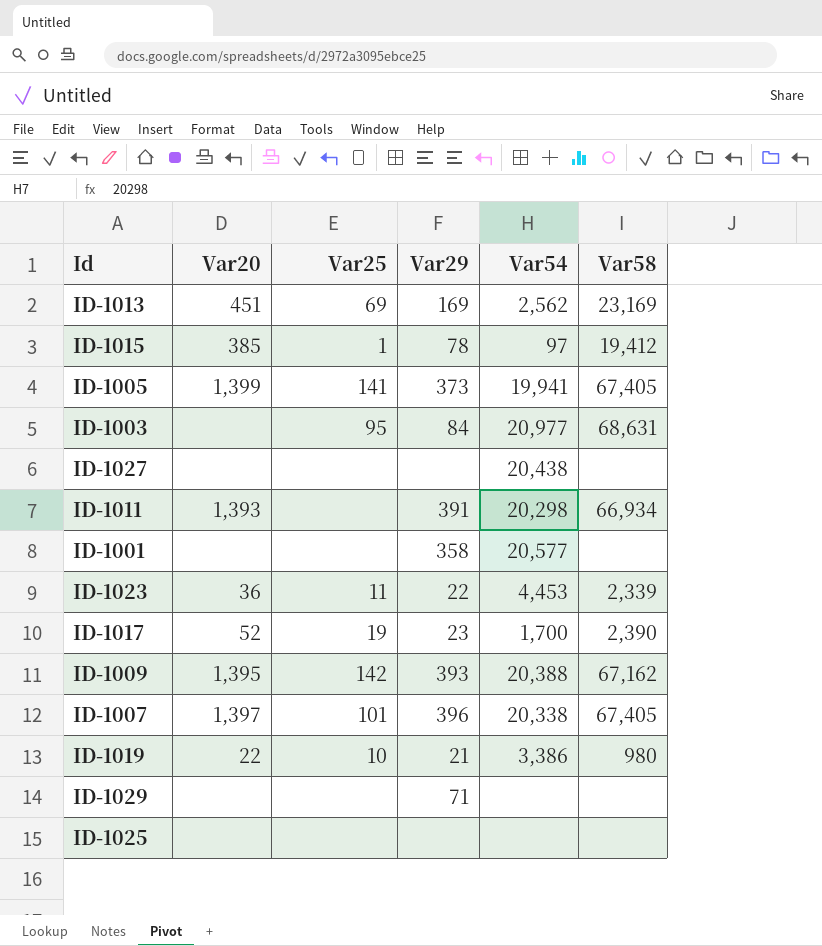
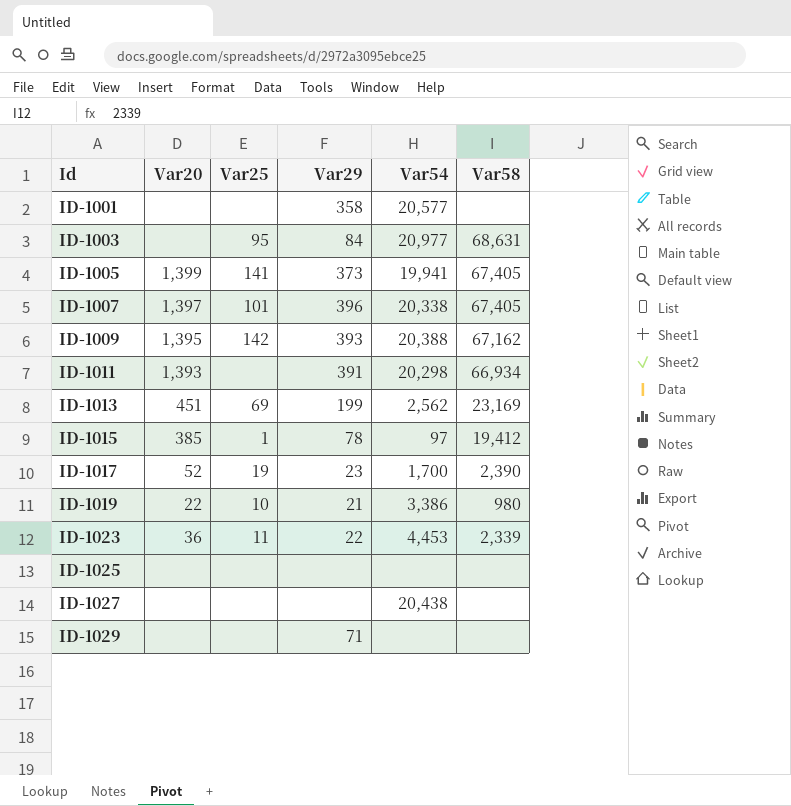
row order: none -> Id ascending
ID-1013 | Var29: 169 -> 199

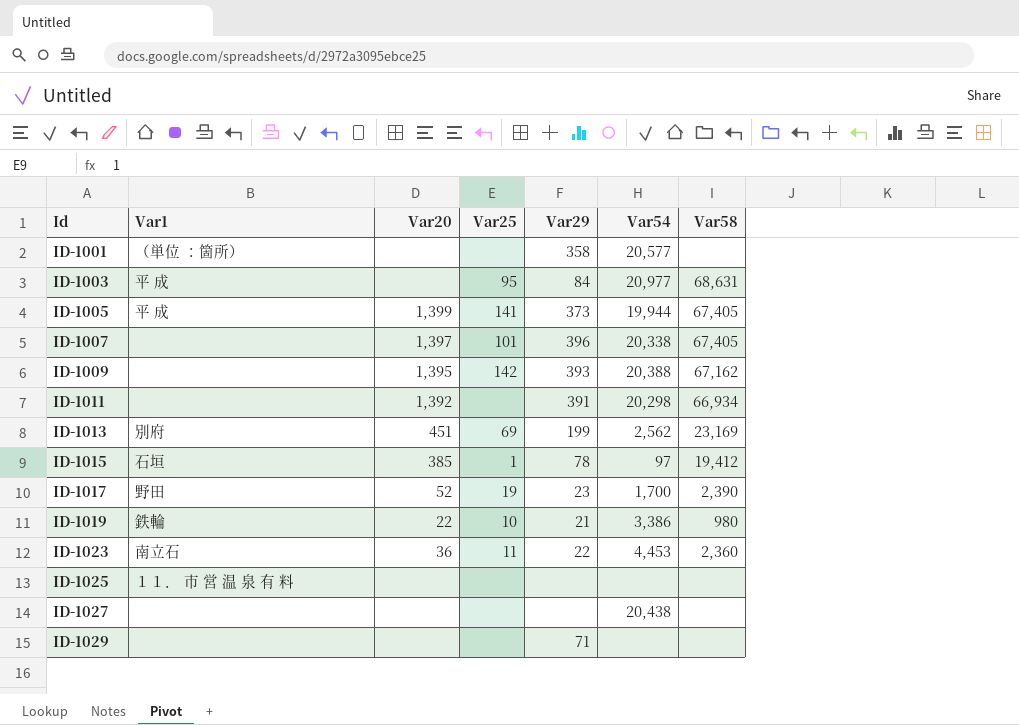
column Var1 | position: none -> 2
ID-1005 | Var54: 19,941 -> 19,944
ID-1011 | Var20: 1,393 -> 1,392
ID-1023 | Var58: 2,339 -> 2,360

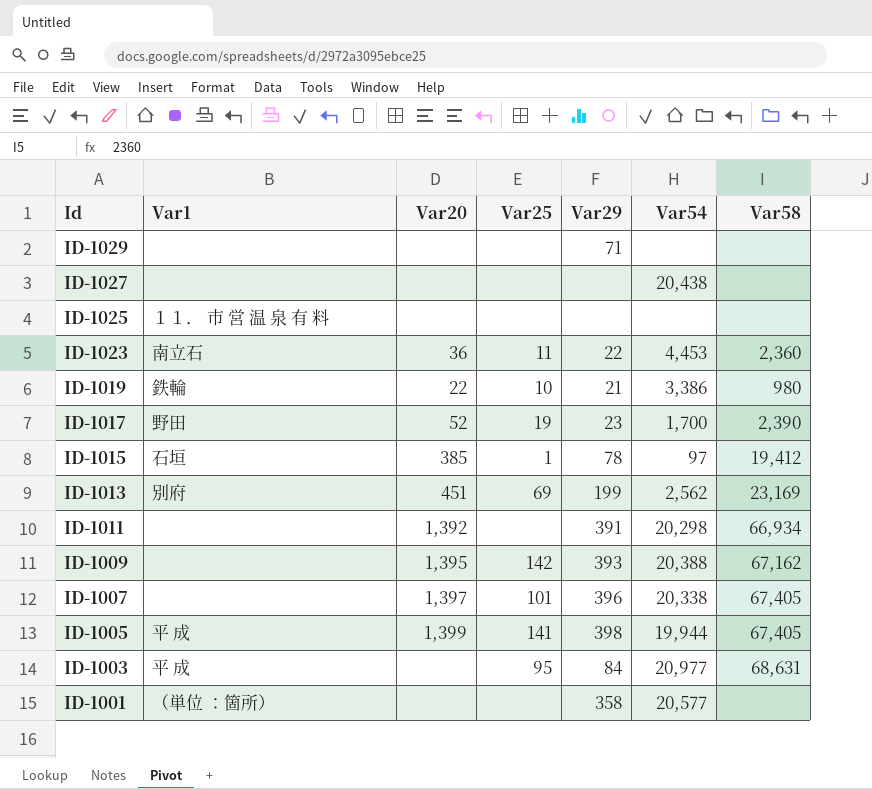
row order: Id ascending -> Id descending
ID-1005 | Var29: 373 -> 398

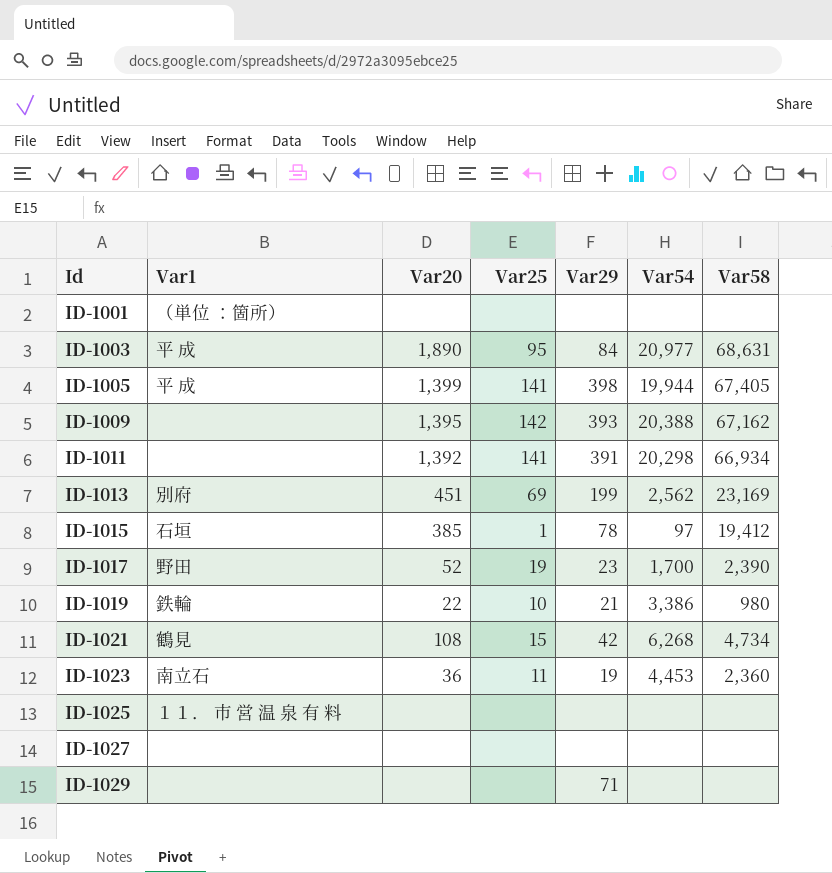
row order: Id descending -> Id ascending
row ID-1007: none | 1,397 | 101 | 396 | 20,338 | 67,405 -> none
ID-1001 | Var29: 358 -> none
ID-1001 | Var54: 20,577 -> none
ID-1003 | Var20: none -> 1,890
ID-1011 | Var25: none -> 141
row ID-1021: none -> 鶴見 | 108 | 15 | 42 | 6,268 | 4,734
ID-1023 | Var29: 22 -> 19
ID-1027 | Var54: 20,438 -> none

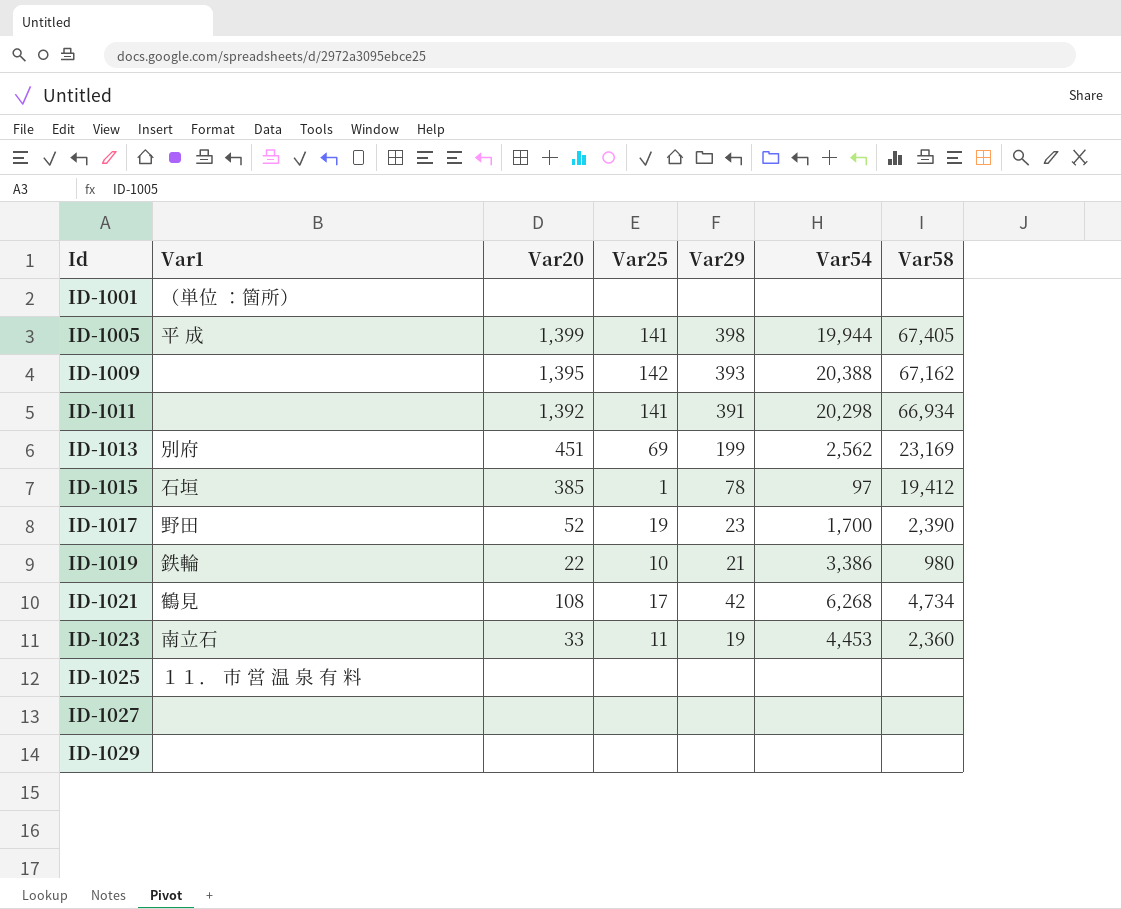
row ID-1003: 平 成 | 1,890 | 95 | 84 | 20,977 | 68,631 -> none
ID-1021 | Var25: 15 -> 17
ID-1023 | Var20: 36 -> 33
ID-1029 | Var29: 71 -> none

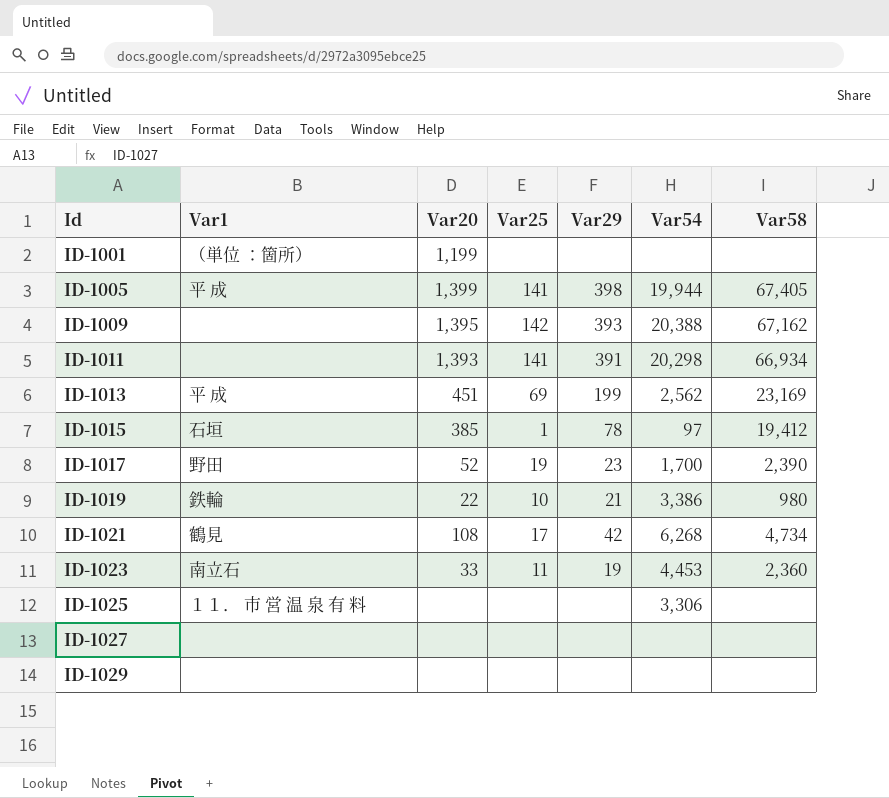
ID-1001 | Var20: none -> 1,199
ID-1011 | Var20: 1,392 -> 1,393
ID-1013 | Var1: 別府 -> 平 成
ID-1025 | Var54: none -> 3,306

